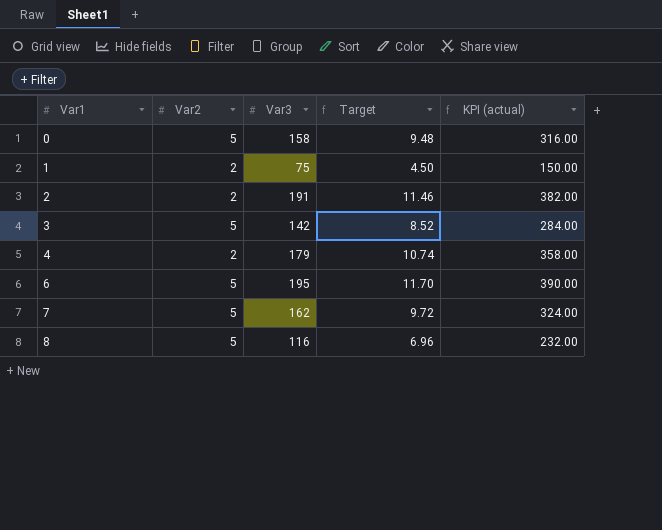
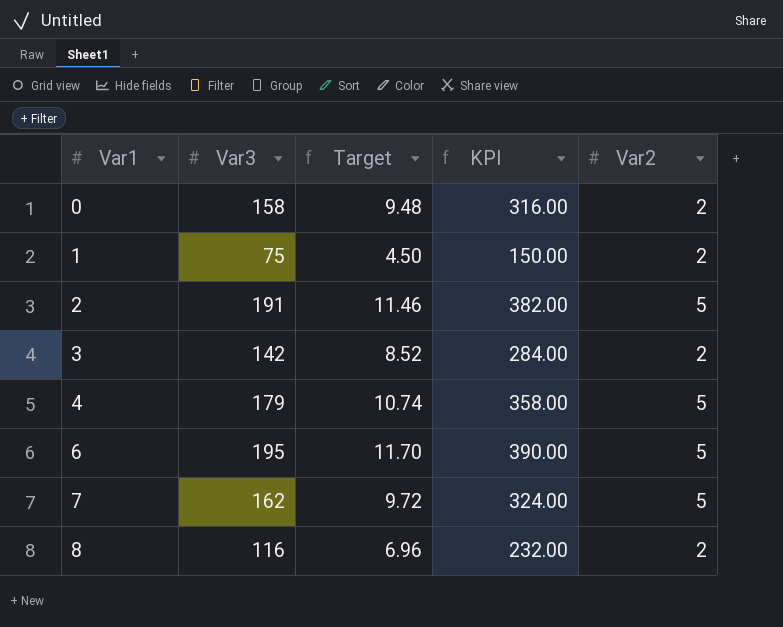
column name: KPI (actual) -> KPI
column Var2 | position: 2 -> 5
0 | Var2: 5 -> 2
2 | Var2: 2 -> 5
3 | Var2: 5 -> 2
4 | Var2: 2 -> 5
8 | Var2: 5 -> 2

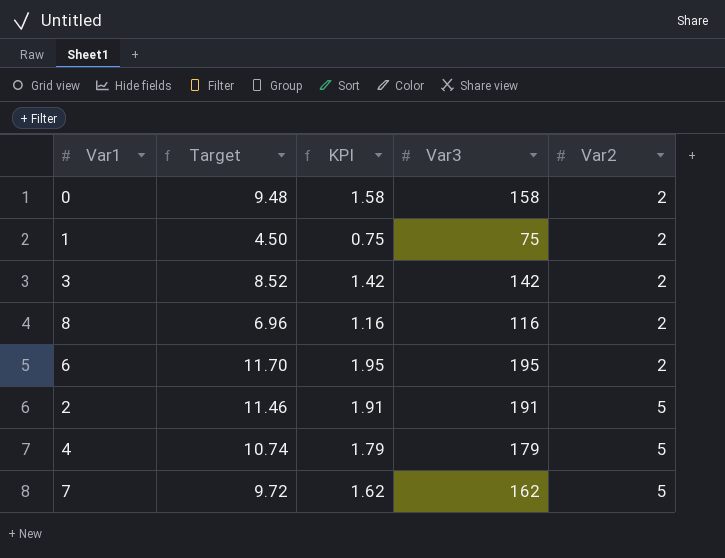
row order: Var1 ascending -> Var2 ascending
column KPI | formula: [Var3] * 2 -> [Var3] * 0.01
column Var3 | position: 2 -> 4
6 | Var2: 5 -> 2

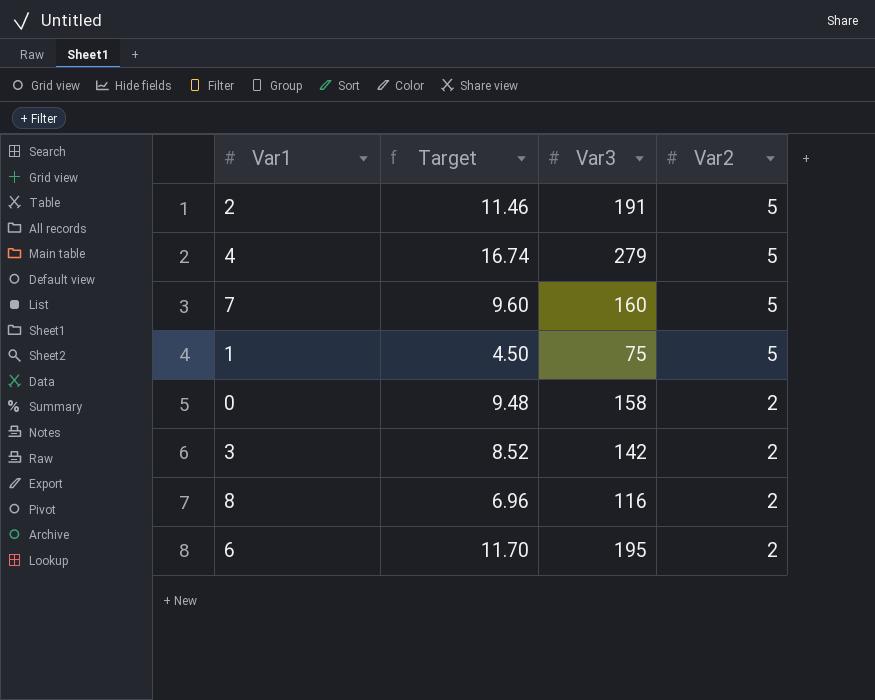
row order: Var2 ascending -> Var2 descending
column KPI | formula: [Var3] * 0.01 -> none
4 | Target: 10.74 -> 16.74
4 | Var3: 179 -> 279
7 | Target: 9.72 -> 9.60
7 | Var3: 162 -> 160
1 | Var2: 2 -> 5

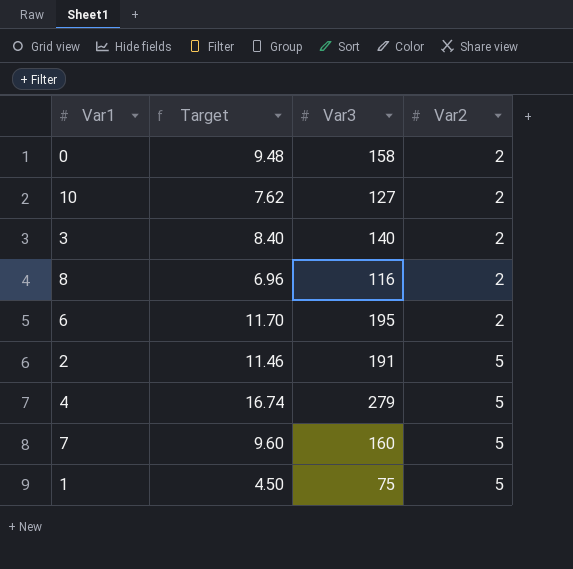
row order: Var2 descending -> Var2 ascending
row 10: none -> 7.62 | 127 | 2
3 | Target: 8.52 -> 8.40
3 | Var3: 142 -> 140

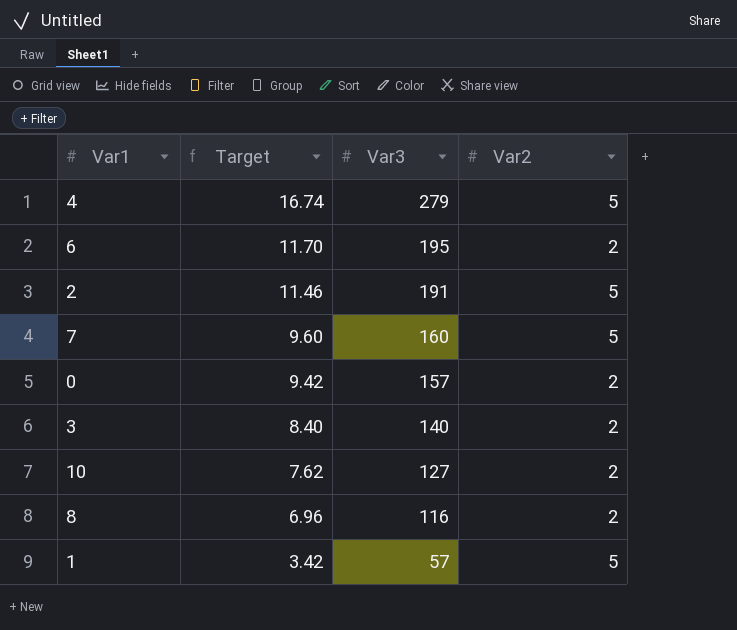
row order: Var2 ascending -> Target descending
0 | Target: 9.48 -> 9.42
0 | Var3: 158 -> 157
1 | Target: 4.50 -> 3.42
1 | Var3: 75 -> 57

